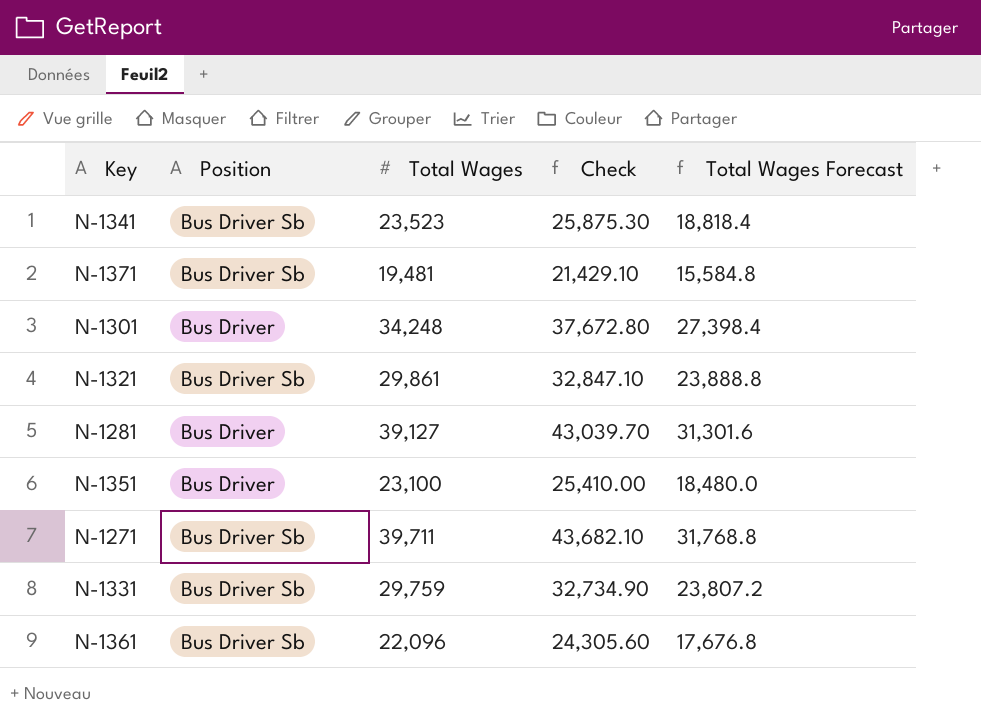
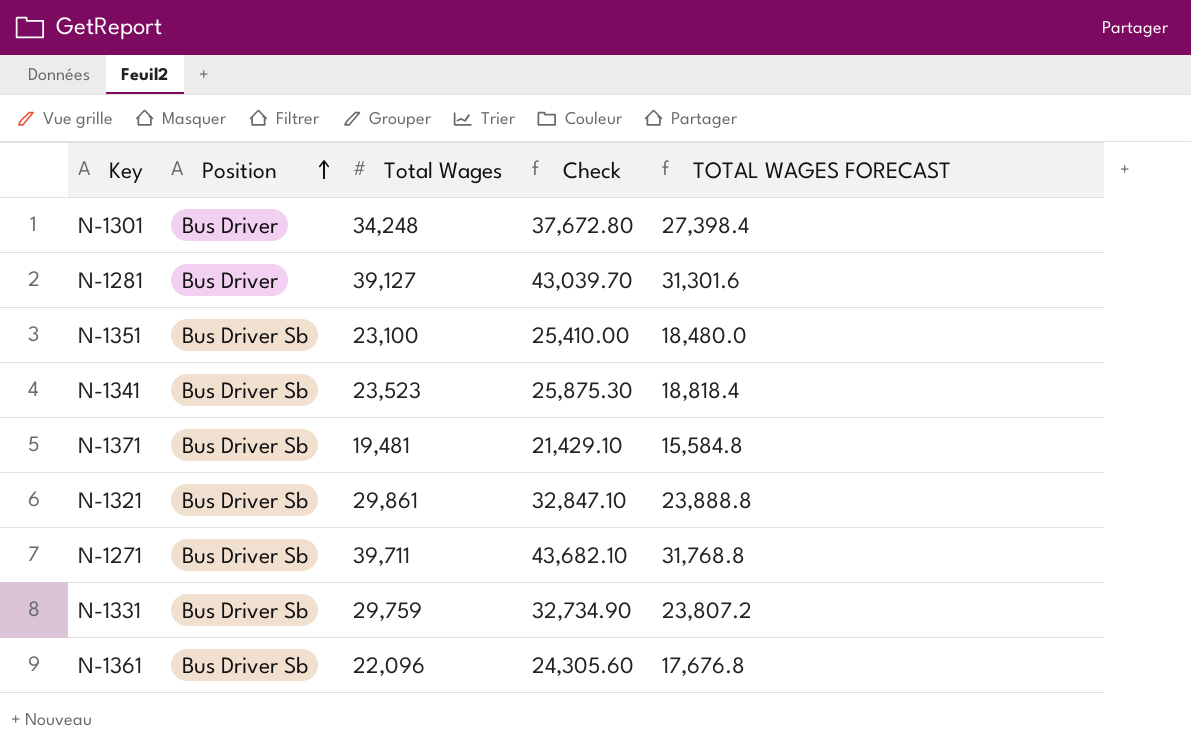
row order: none -> Position ascending
column name: Total Wages Forecast -> TOTAL WAGES FORECAST
N-1351 | Position: Bus Driver -> Bus Driver Sb

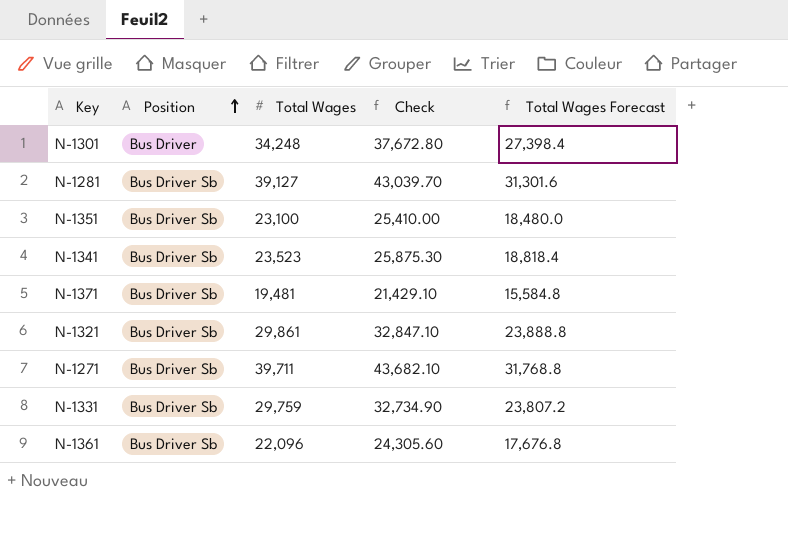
column name: TOTAL WAGES FORECAST -> Total Wages Forecast
N-1281 | Position: Bus Driver -> Bus Driver Sb

